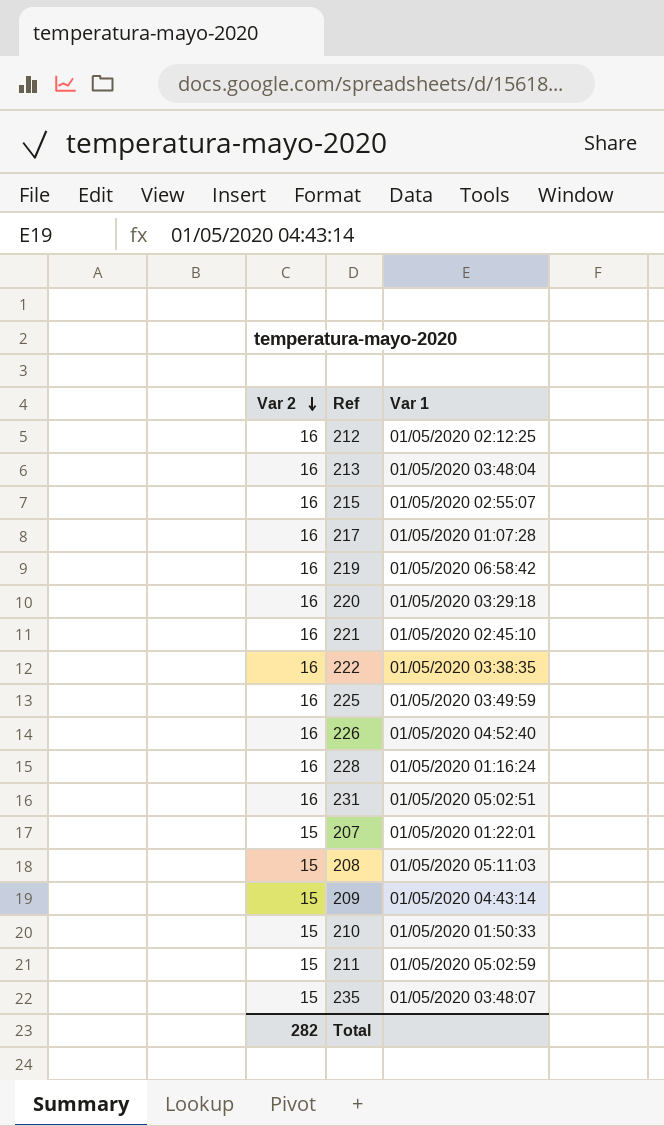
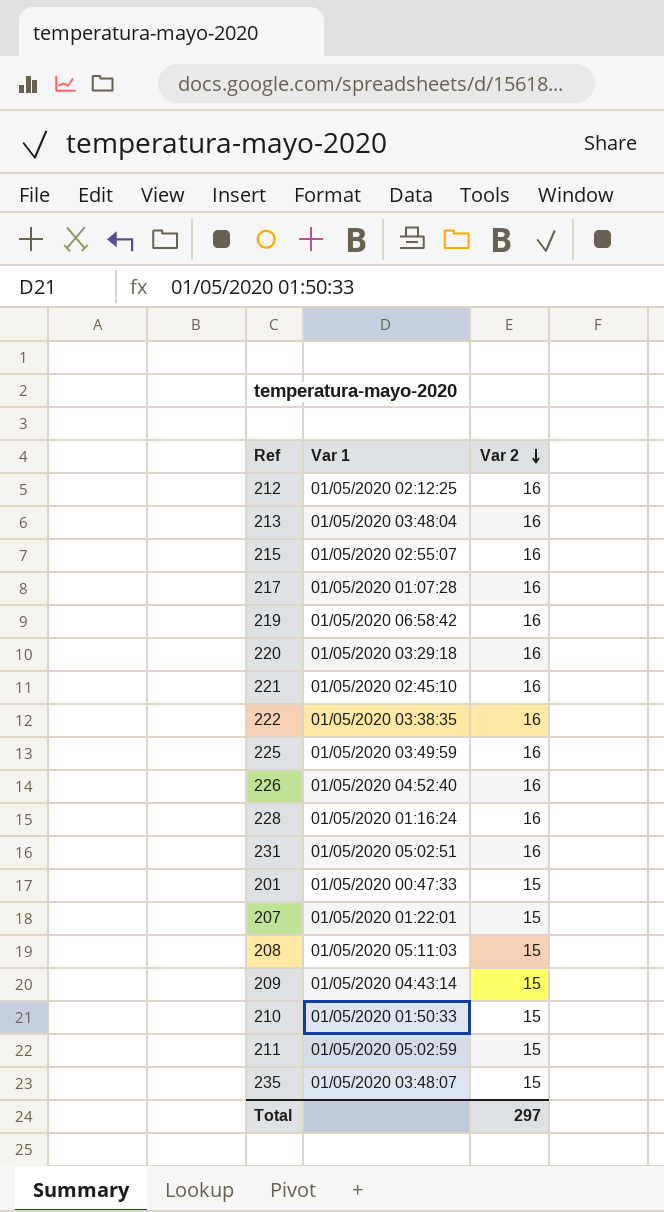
column Var 2 | position: 1 -> 3
row 201: none -> 01/05/2020 00:47:33 | 15
Total | Var 2: 282 -> 297

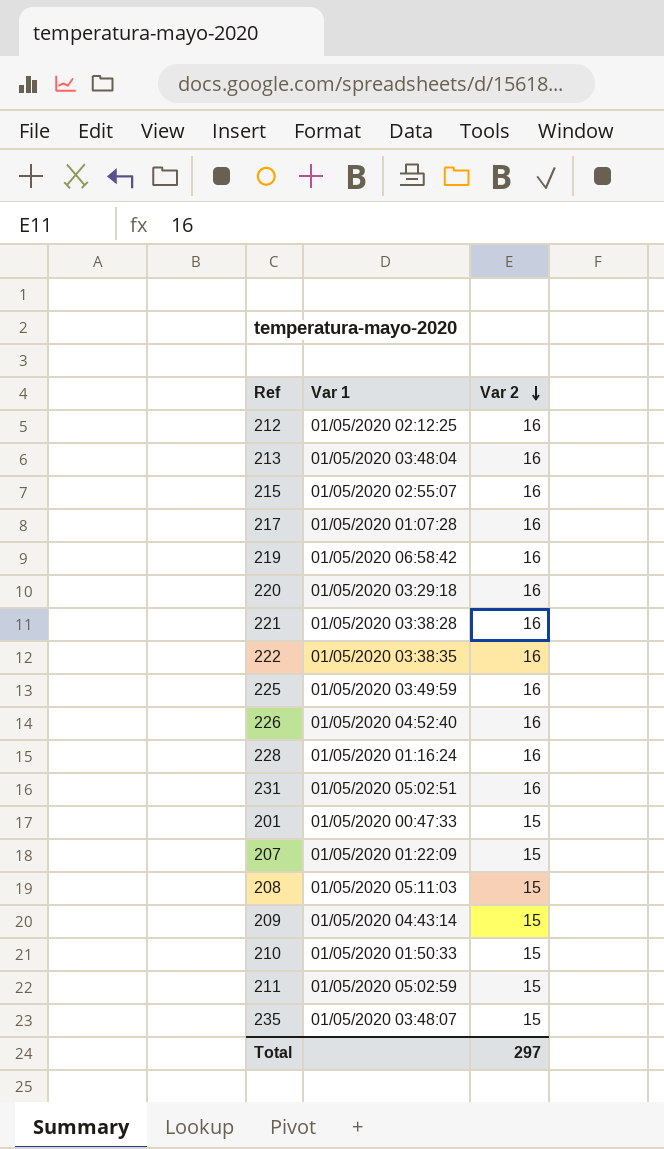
221 | Var 1: 01/05/2020 02:45:10 -> 01/05/2020 03:38:28
207 | Var 1: 01/05/2020 01:22:01 -> 01/05/2020 01:22:09

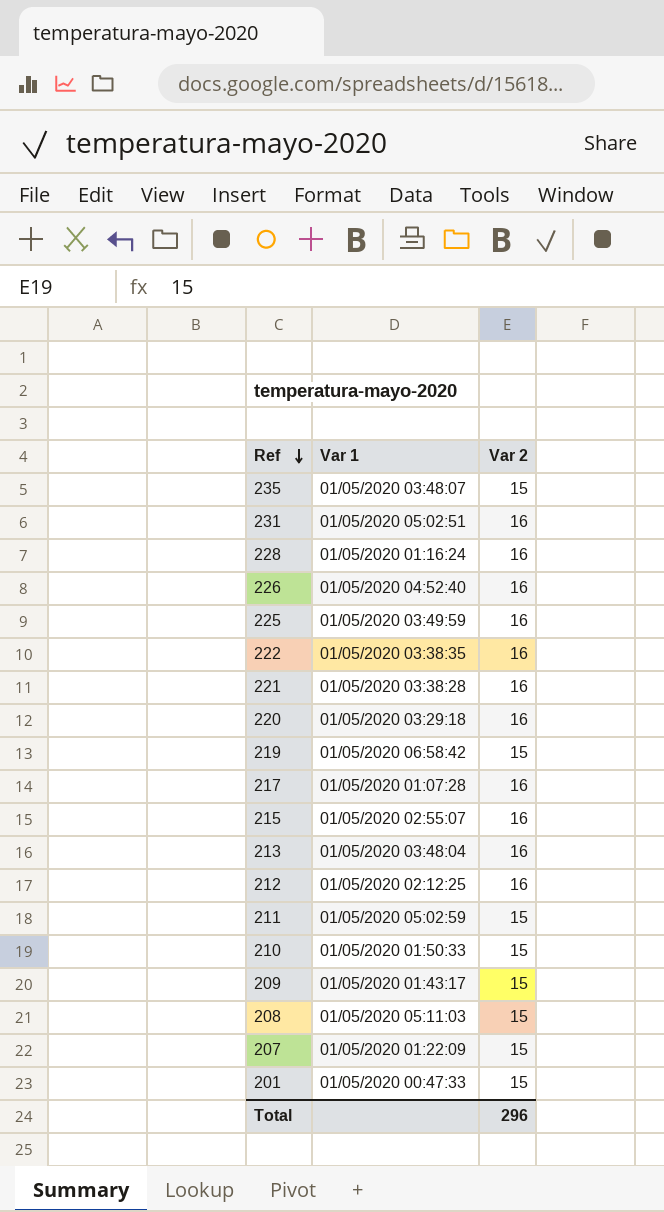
row order: Var 2 descending -> Ref descending
219 | Var 2: 16 -> 15
209 | Var 1: 01/05/2020 04:43:14 -> 01/05/2020 01:43:17
Total | Var 2: 297 -> 296

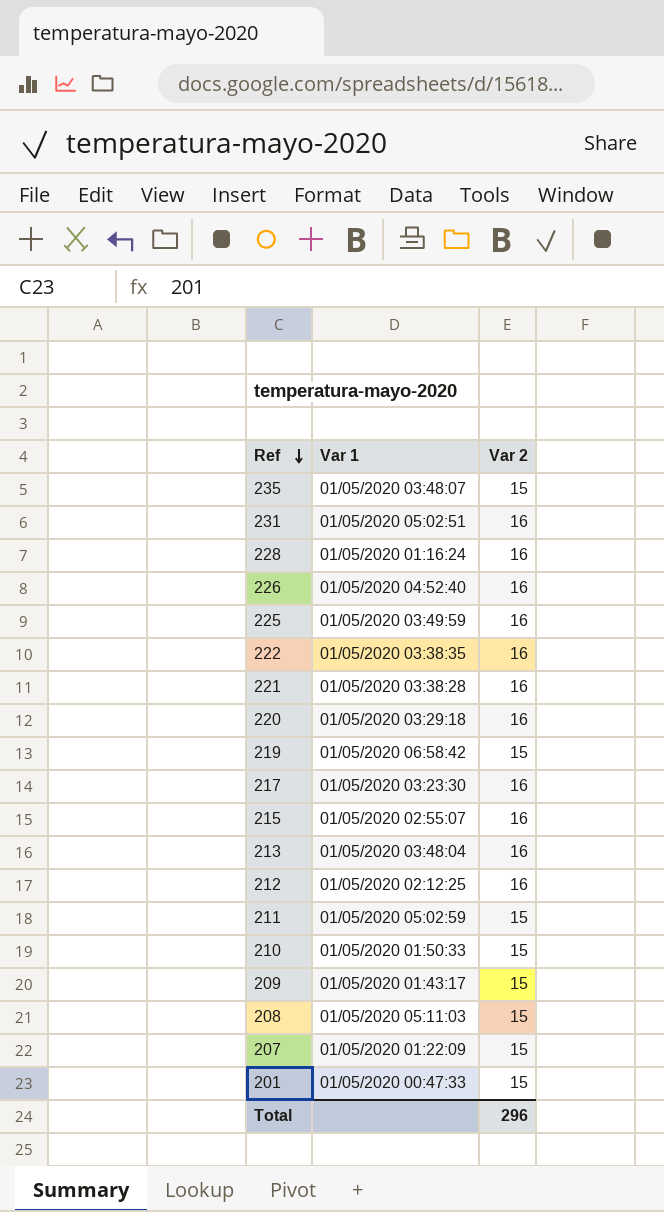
217 | Var 1: 01/05/2020 01:07:28 -> 01/05/2020 03:23:30

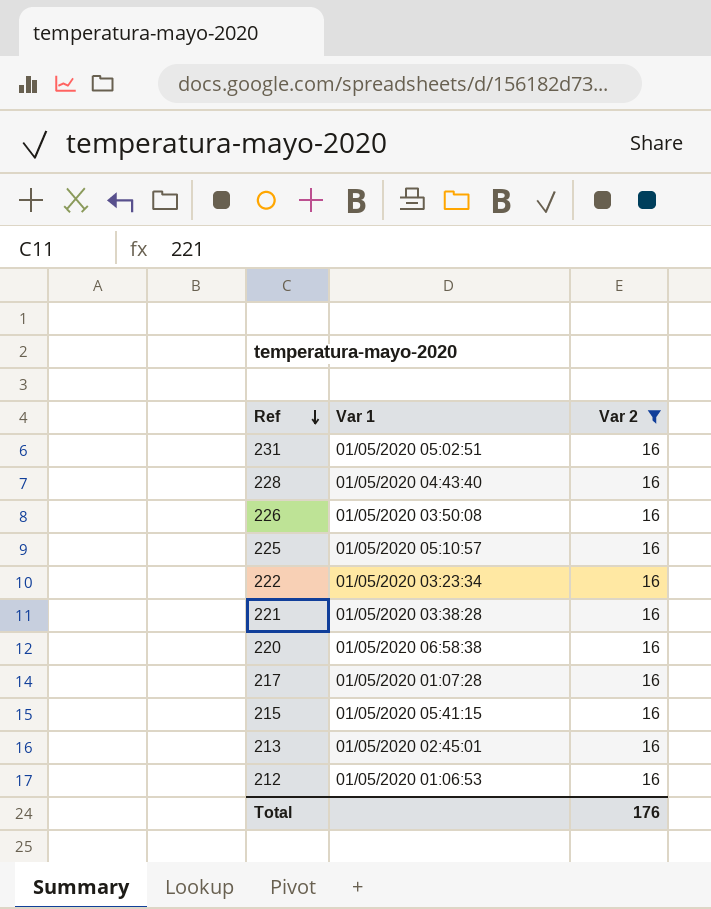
filter: none -> Var 2 = 16
228 | Var 1: 01/05/2020 01:16:24 -> 01/05/2020 04:43:40
226 | Var 1: 01/05/2020 04:52:40 -> 01/05/2020 03:50:08
225 | Var 1: 01/05/2020 03:49:59 -> 01/05/2020 05:10:57
222 | Var 1: 01/05/2020 03:38:35 -> 01/05/2020 03:23:34
220 | Var 1: 01/05/2020 03:29:18 -> 01/05/2020 06:58:38
217 | Var 1: 01/05/2020 03:23:30 -> 01/05/2020 01:07:28
215 | Var 1: 01/05/2020 02:55:07 -> 01/05/2020 05:41:15
213 | Var 1: 01/05/2020 03:48:04 -> 01/05/2020 02:45:01
212 | Var 1: 01/05/2020 02:12:25 -> 01/05/2020 01:06:53
Total | Var 2: 296 -> 176

